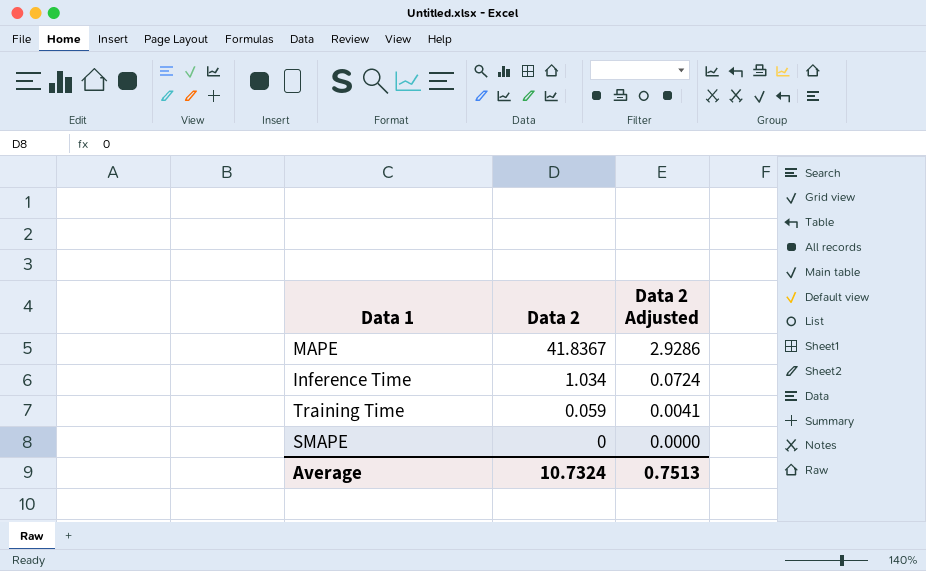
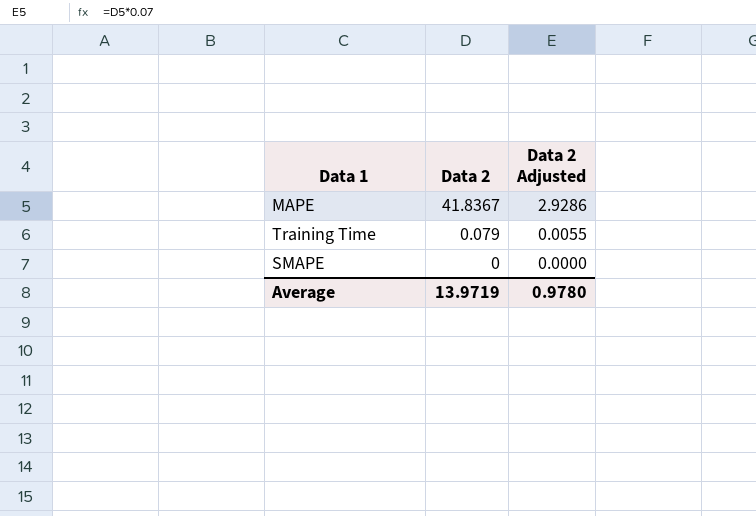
row Inference Time: 1.034 | 0.0724 -> none
Training Time | Data 2: 0.059 -> 0.079
Training Time | Data 2 Adjusted: 0.0041 -> 0.0055
Average | Data 2: 10.7324 -> 13.9719
Average | Data 2 Adjusted: 0.7513 -> 0.9780

